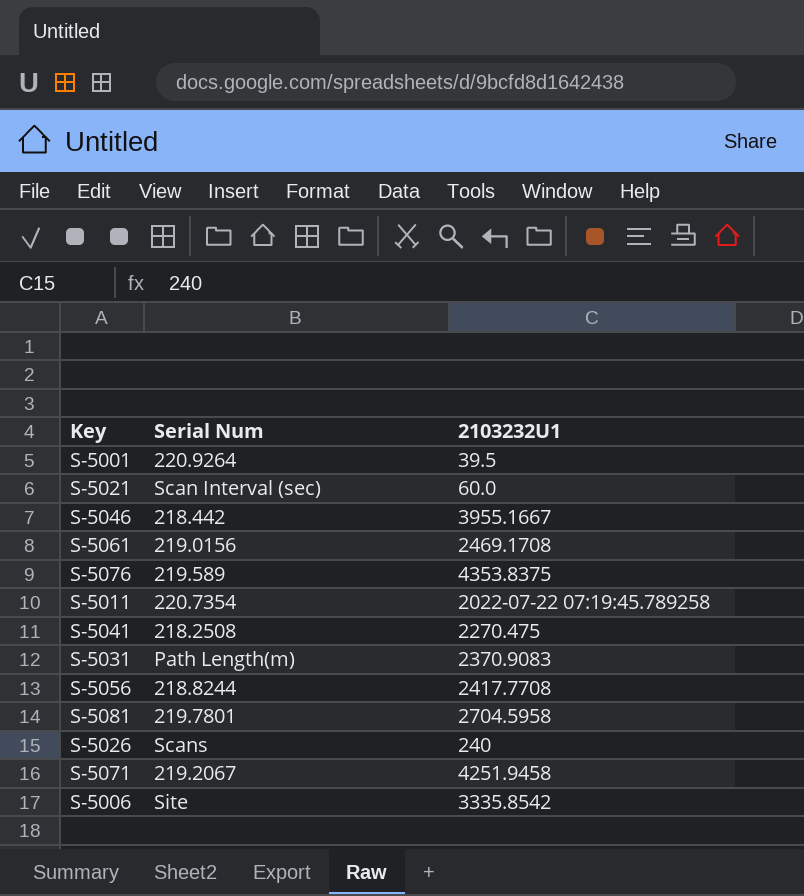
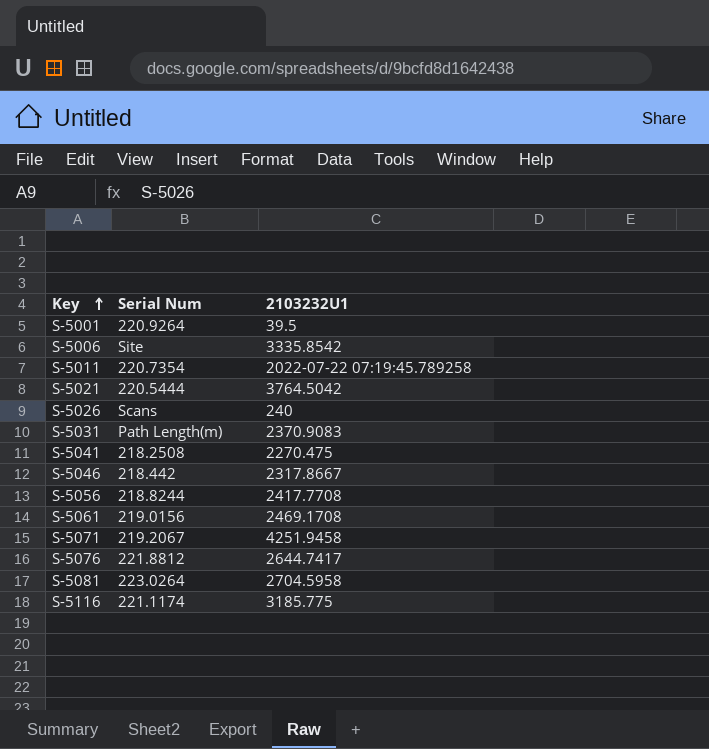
row order: none -> Key ascending
S-5021 | Serial Num: Scan Interval (sec) -> 220.5444
S-5021 | 2103232U1: 60.0 -> 3764.5042
S-5046 | 2103232U1: 3955.1667 -> 2317.8667
S-5076 | Serial Num: 219.589 -> 221.8812
S-5076 | 2103232U1: 4353.8375 -> 2644.7417
S-5081 | Serial Num: 219.7801 -> 223.0264
row S-5116: none -> 221.1174 | 3185.775

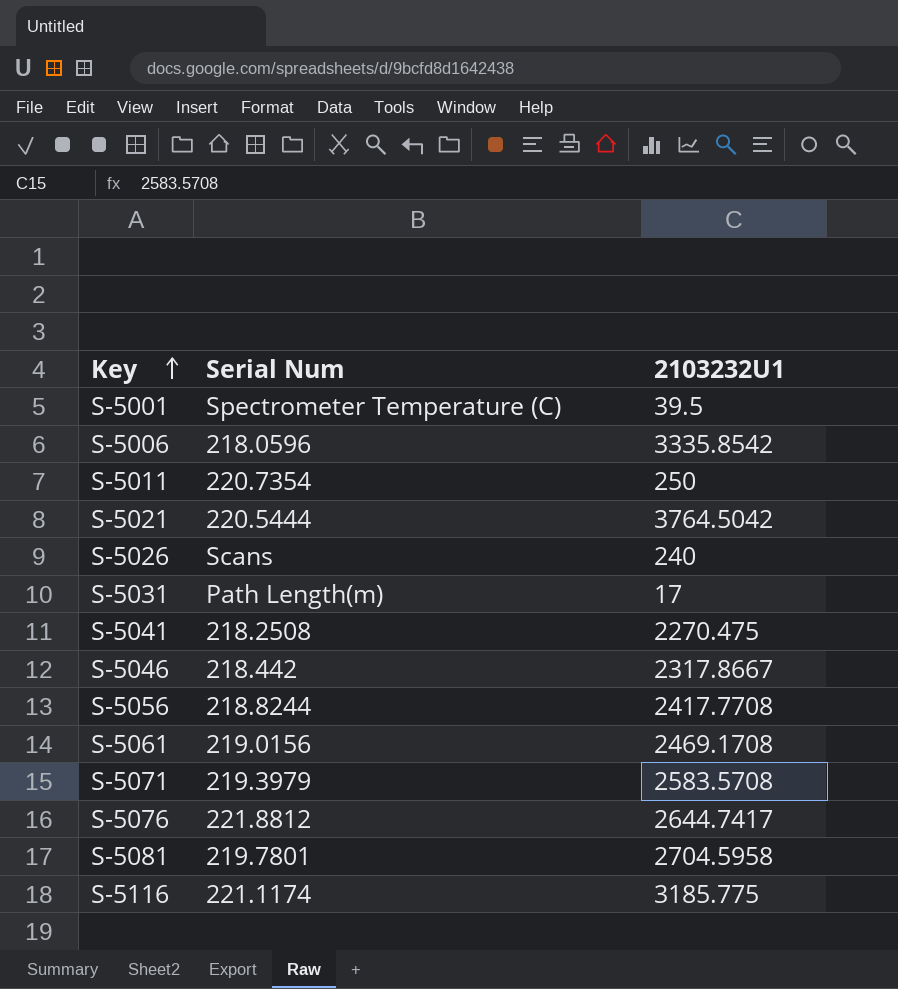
S-5001 | Serial Num: 220.9264 -> Spectrometer Temperature (C)
S-5006 | Serial Num: Site -> 218.0596
S-5011 | 2103232U1: 2022-07-22 07:19:45.789258 -> 250
S-5031 | 2103232U1: 2370.9083 -> 17
S-5071 | Serial Num: 219.2067 -> 219.3979
S-5071 | 2103232U1: 4251.9458 -> 2583.5708
S-5081 | Serial Num: 223.0264 -> 219.7801

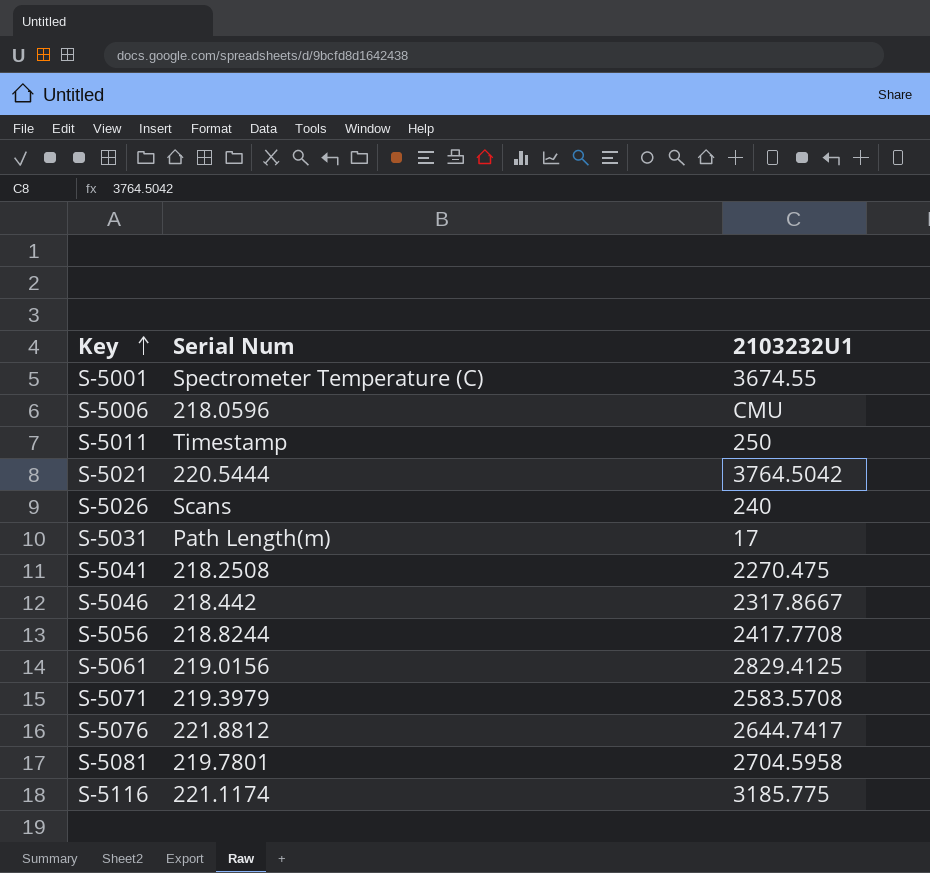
S-5001 | 2103232U1: 39.5 -> 3674.55
S-5006 | 2103232U1: 3335.8542 -> CMU
S-5011 | Serial Num: 220.7354 -> Timestamp
S-5061 | 2103232U1: 2469.1708 -> 2829.4125

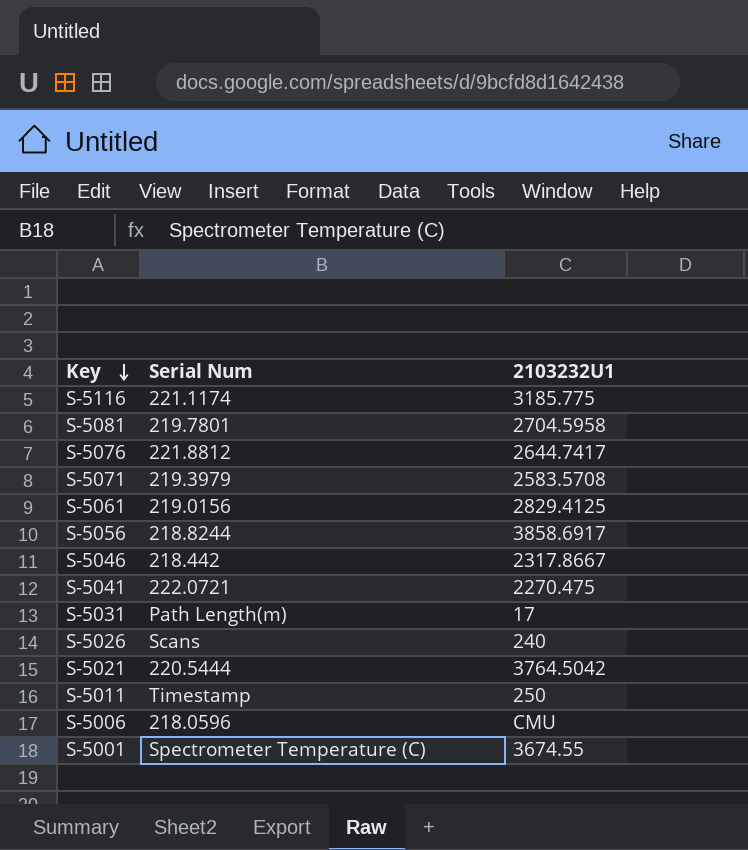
row order: Key ascending -> Key descending
S-5056 | 2103232U1: 2417.7708 -> 3858.6917
S-5041 | Serial Num: 218.2508 -> 222.0721

